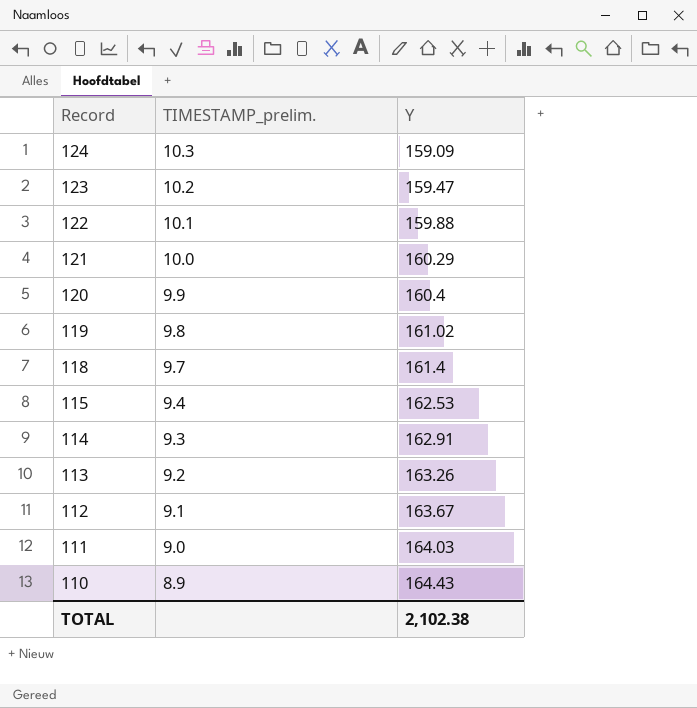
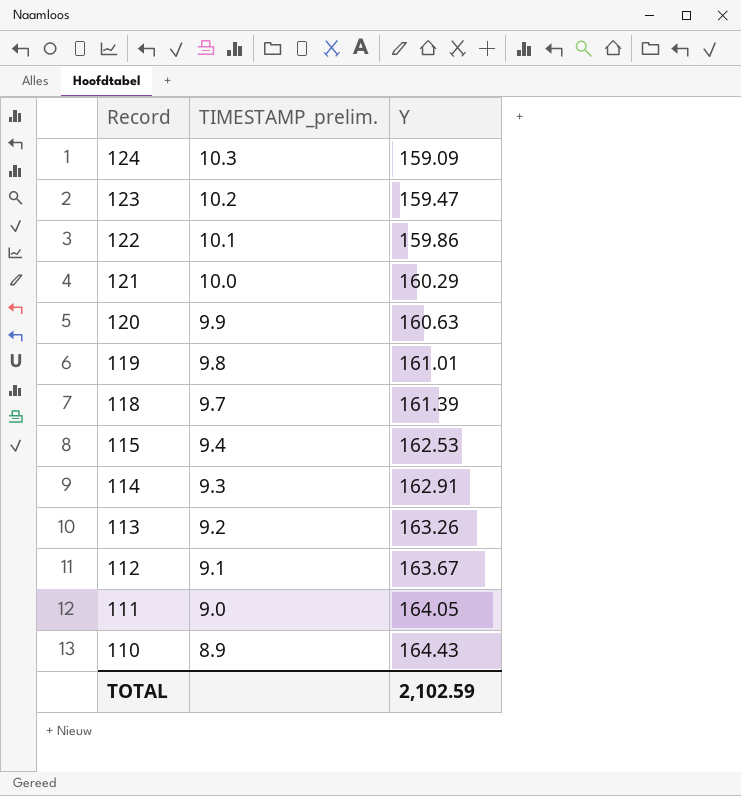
122 | Y: 159.88 -> 159.86
120 | Y: 160.4 -> 160.63
119 | Y: 161.02 -> 161.01
118 | Y: 161.4 -> 161.39
111 | Y: 164.03 -> 164.05
TOTAL | Y: 2,102.38 -> 2,102.59

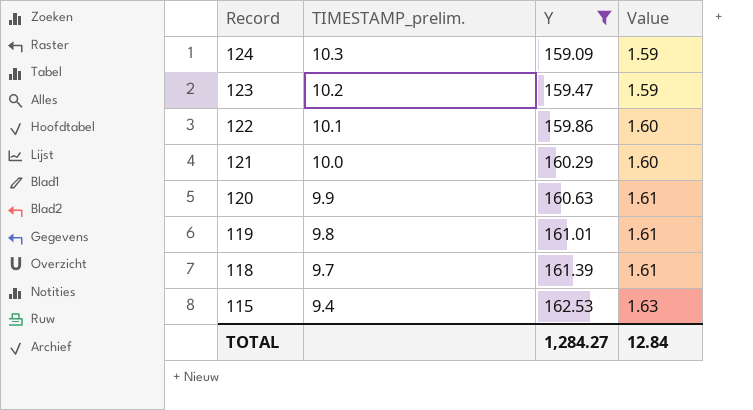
filter: none -> Y <= 162.53
column Value | formula: none -> [Y] * 0.01
TOTAL | Y: 2,102.59 -> 1,284.27

